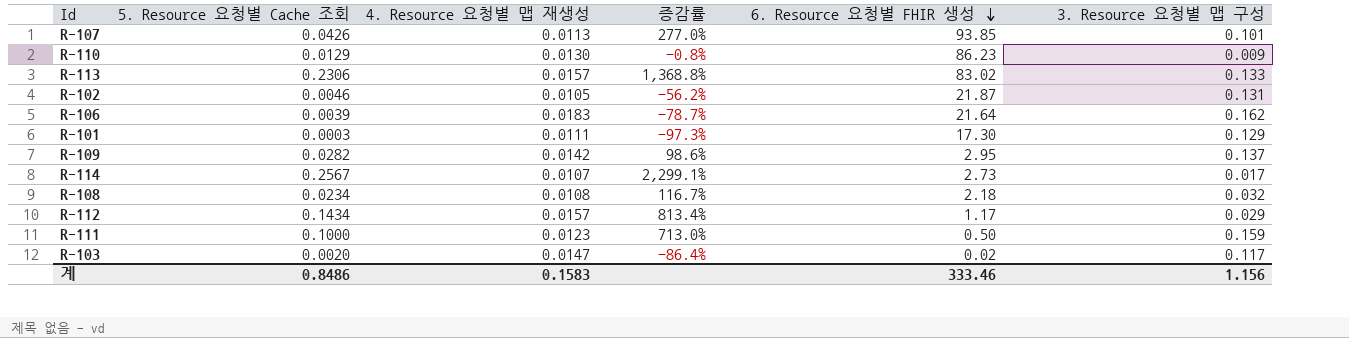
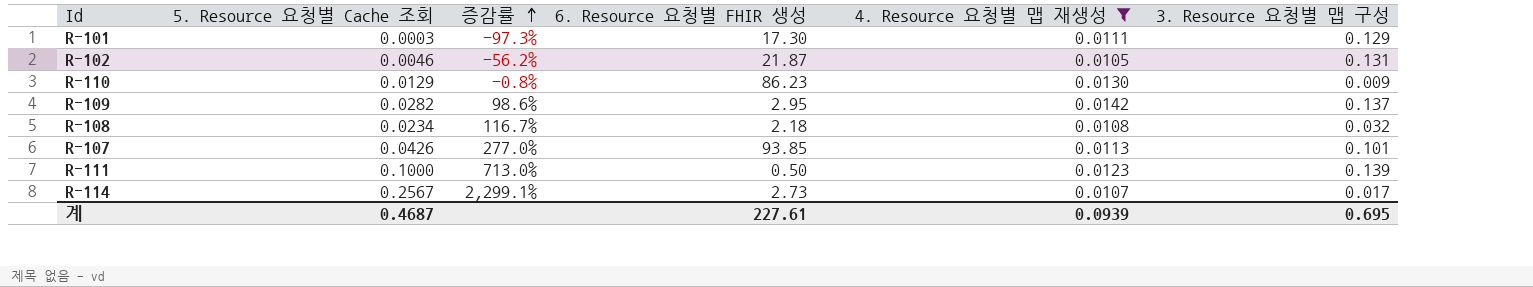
filter: none -> 4. Resource 요청별 맵 재생성 <= 0.0142
row order: 6. Resource 요청별 FHIR 생성 descending -> 증감률 ascending
column 4. Resource 요청별 맵 재생성 | position: 3 -> 5
R-111 | 3. Resource 요청별 맵 구성: 0.159 -> 0.139
계 | 5. Resource 요청별 Cache 조회: 0.8486 -> 0.4687
계 | 6. Resource 요청별 FHIR 생성: 333.46 -> 227.61
계 | 4. Resource 요청별 맵 재생성: 0.1583 -> 0.0939
계 | 3. Resource 요청별 맵 구성: 1.156 -> 0.695

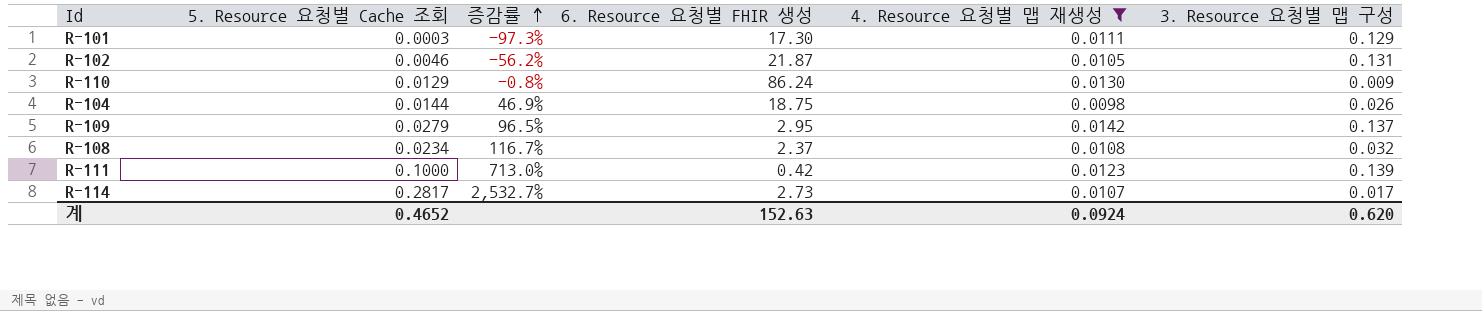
row R-107: 0.0426 | 277.0% | 93.85 | 0.0113 | 0.101 -> none
R-110 | 6. Resource 요청별 FHIR 생성: 86.23 -> 86.24
row R-104: none -> 0.0144 | 46.9% | 18.75 | 0.0098 | 0.026
R-109 | 5. Resource 요청별 Cache 조회: 0.0282 -> 0.0279
R-109 | 증감률: 98.6% -> 96.5%
R-108 | 6. Resource 요청별 FHIR 생성: 2.18 -> 2.37
R-111 | 6. Resource 요청별 FHIR 생성: 0.50 -> 0.42
R-114 | 5. Resource 요청별 Cache 조회: 0.2567 -> 0.2817
R-114 | 증감률: 2,299.1% -> 2,532.7%
계 | 5. Resource 요청별 Cache 조회: 0.4687 -> 0.4652
계 | 6. Resource 요청별 FHIR 생성: 227.61 -> 152.63
계 | 4. Resource 요청별 맵 재생성: 0.0939 -> 0.0924
계 | 3. Resource 요청별 맵 구성: 0.695 -> 0.620

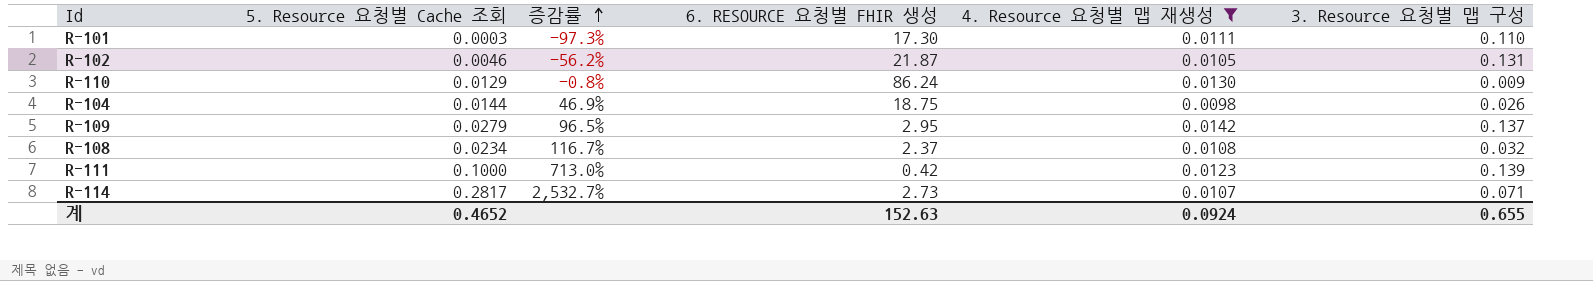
column name: 6. Resource 요청별 FHIR 생성 -> 6. RESOURCE 요청별 FHIR 생성
R-101 | 3. Resource 요청별 맵 구성: 0.129 -> 0.110
R-114 | 3. Resource 요청별 맵 구성: 0.017 -> 0.071
계 | 3. Resource 요청별 맵 구성: 0.620 -> 0.655

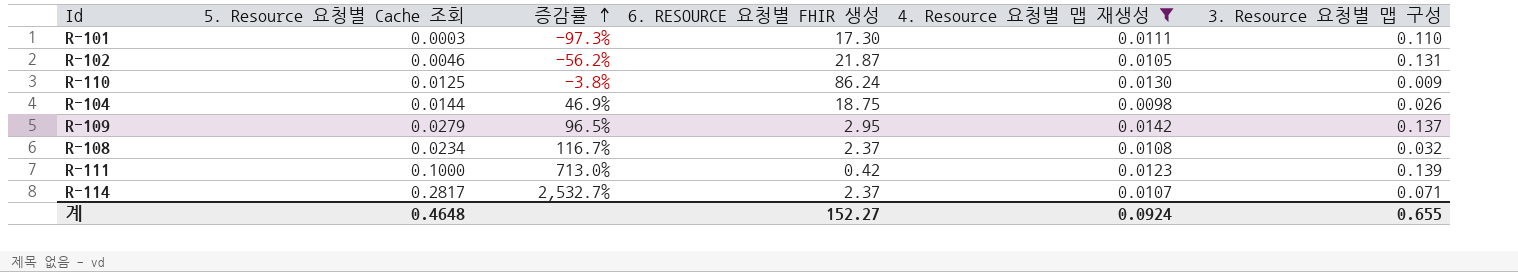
R-110 | 5. Resource 요청별 Cache 조회: 0.0129 -> 0.0125
R-110 | 증감률: -0.8% -> -3.8%
R-114 | 6. RESOURCE 요청별 FHIR 생성: 2.73 -> 2.37
계 | 5. Resource 요청별 Cache 조회: 0.4652 -> 0.4648
계 | 6. RESOURCE 요청별 FHIR 생성: 152.63 -> 152.27

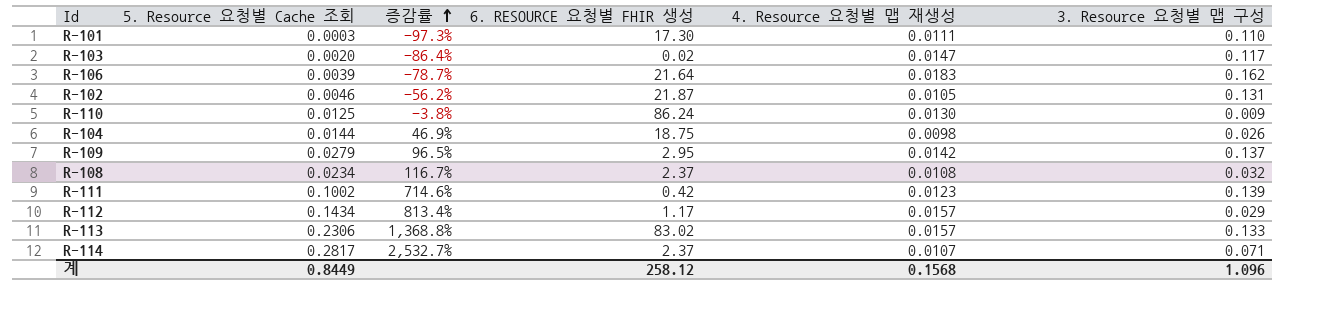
filter: 4. Resource 요청별 맵 재생성 <= 0.0142 -> none
R-111 | 5. Resource 요청별 Cache 조회: 0.1000 -> 0.1002
R-111 | 증감률: 713.0% -> 714.6%
계 | 5. Resource 요청별 Cache 조회: 0.4648 -> 0.8449
계 | 6. RESOURCE 요청별 FHIR 생성: 152.27 -> 258.12
계 | 4. Resource 요청별 맵 재생성: 0.0924 -> 0.1568
계 | 3. Resource 요청별 맵 구성: 0.655 -> 1.096

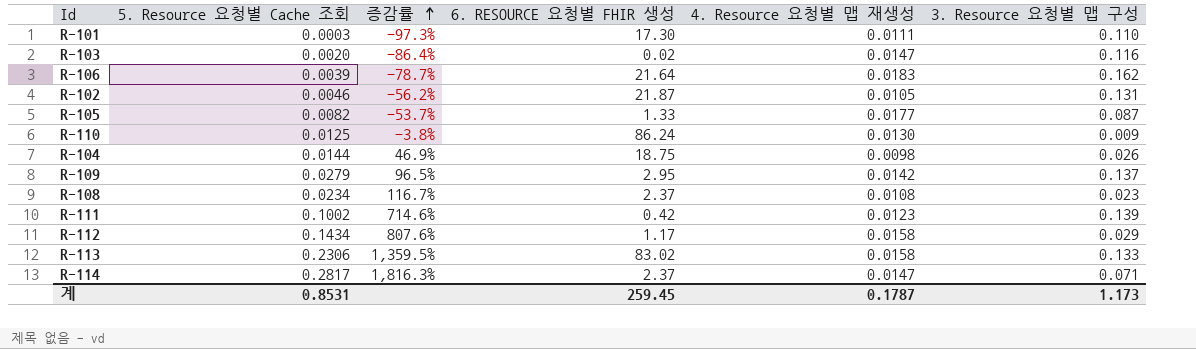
R-103 | 3. Resource 요청별 맵 구성: 0.117 -> 0.116
row R-105: none -> 0.0082 | -53.7% | 1.33 | 0.0177 | 0.087
R-108 | 3. Resource 요청별 맵 구성: 0.032 -> 0.023
R-112 | 증감률: 813.4% -> 807.6%
R-112 | 4. Resource 요청별 맵 재생성: 0.0157 -> 0.0158
R-113 | 증감률: 1,368.8% -> 1,359.5%
R-113 | 4. Resource 요청별 맵 재생성: 0.0157 -> 0.0158
R-114 | 증감률: 2,532.7% -> 1,816.3%
R-114 | 4. Resource 요청별 맵 재생성: 0.0107 -> 0.0147
계 | 5. Resource 요청별 Cache 조회: 0.8449 -> 0.8531
계 | 6. RESOURCE 요청별 FHIR 생성: 258.12 -> 259.45
계 | 4. Resource 요청별 맵 재생성: 0.1568 -> 0.1787
계 | 3. Resource 요청별 맵 구성: 1.096 -> 1.173

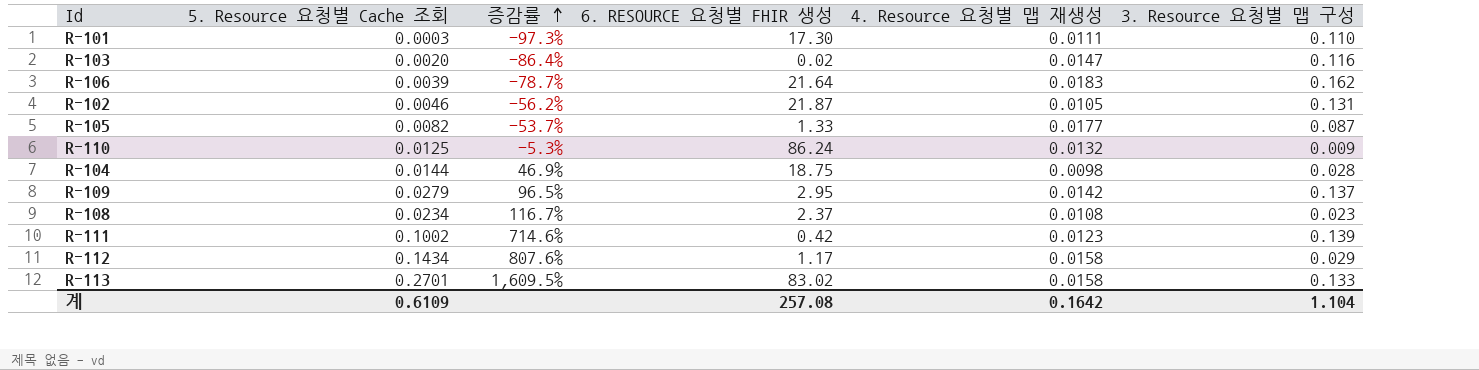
row R-114: 0.2817 | 1,816.3% | 2.37 | 0.0147 | 0.071 -> none
R-110 | 증감률: -3.8% -> -5.3%
R-110 | 4. Resource 요청별 맵 재생성: 0.0130 -> 0.0132
R-104 | 3. Resource 요청별 맵 구성: 0.026 -> 0.028
R-113 | 5. Resource 요청별 Cache 조회: 0.2306 -> 0.2701
R-113 | 증감률: 1,359.5% -> 1,609.5%
계 | 5. Resource 요청별 Cache 조회: 0.8531 -> 0.6109
계 | 6. RESOURCE 요청별 FHIR 생성: 259.45 -> 257.08
계 | 4. Resource 요청별 맵 재생성: 0.1787 -> 0.1642
계 | 3. Resource 요청별 맵 구성: 1.173 -> 1.104

